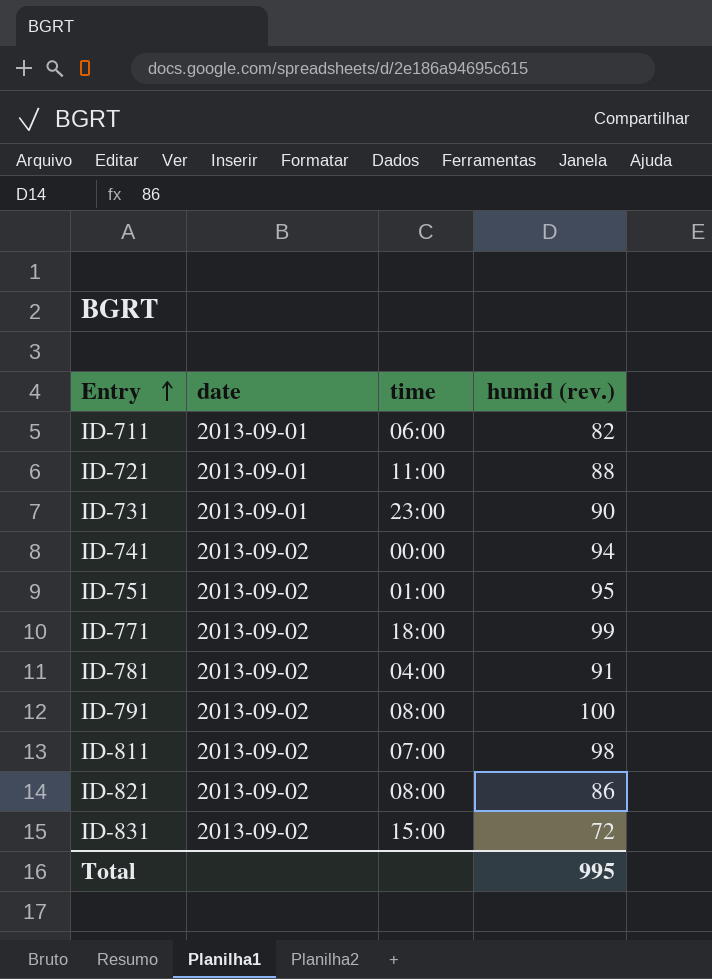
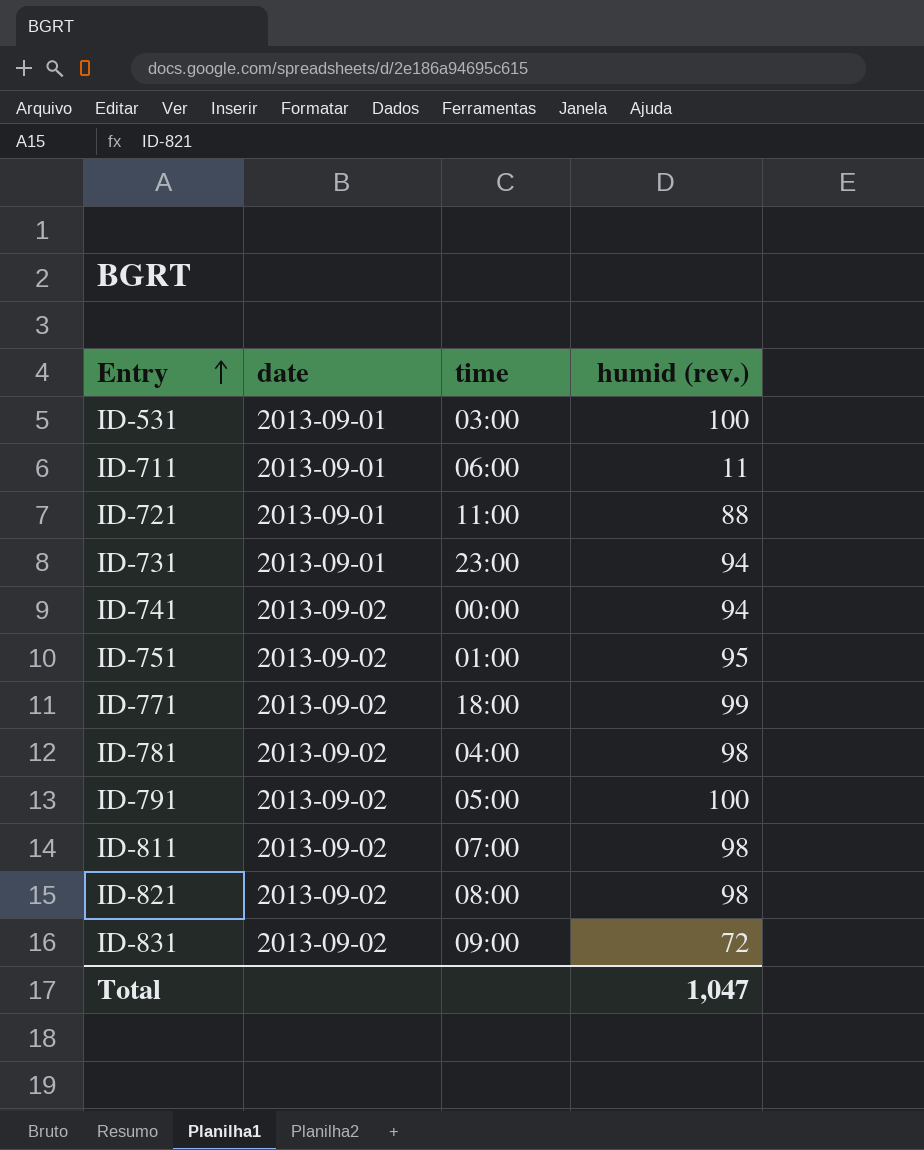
row ID-531: none -> 2013-09-01 | 03:00 | 100
ID-711 | humid (rev.): 82 -> 11
ID-731 | humid (rev.): 90 -> 94
ID-781 | humid (rev.): 91 -> 98
ID-791 | time: 08:00 -> 05:00
ID-821 | humid (rev.): 86 -> 98
ID-831 | time: 15:00 -> 09:00
Total | humid (rev.): 995 -> 1,047

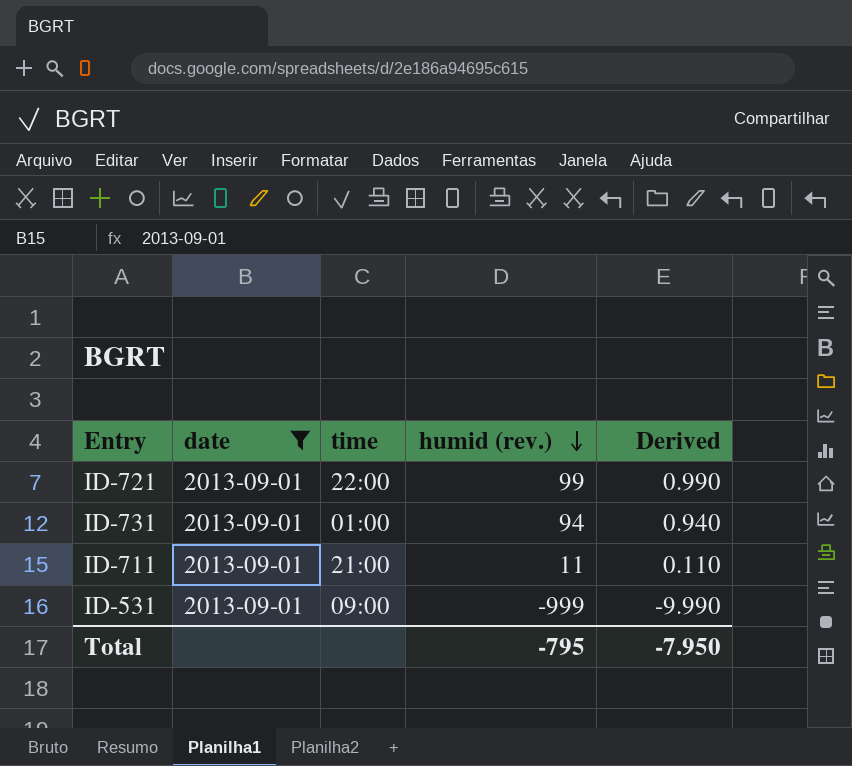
filter: none -> date = 2013-09-01
row order: Entry ascending -> humid (rev.) descending
column Derived | formula: none -> [humid (rev.)] * 0.01
ID-721 | time: 11:00 -> 22:00
ID-721 | humid (rev.): 88 -> 99
ID-731 | time: 23:00 -> 01:00
ID-711 | time: 06:00 -> 21:00
ID-531 | time: 03:00 -> 09:00
ID-531 | humid (rev.): 100 -> -999
Total | humid (rev.): 1,047 -> -795

